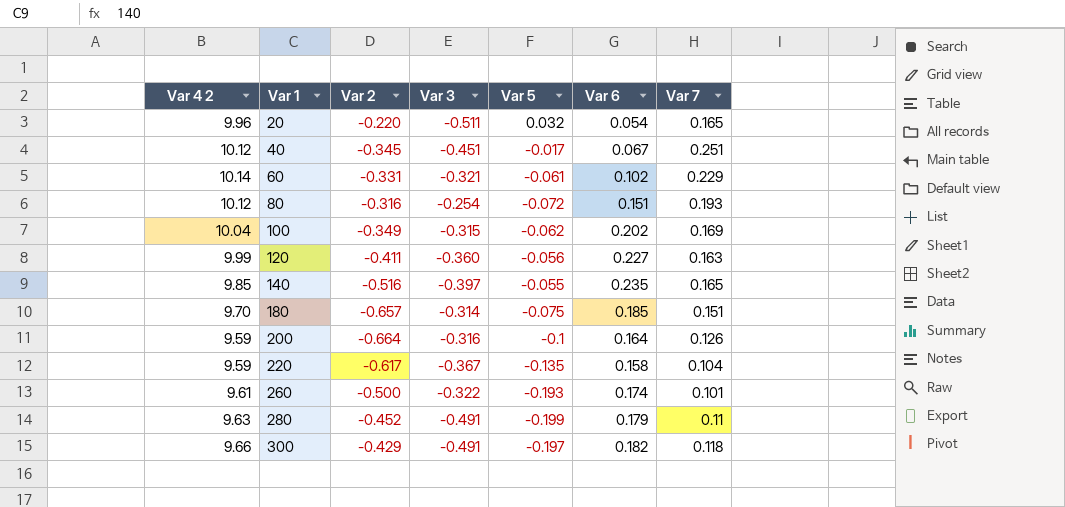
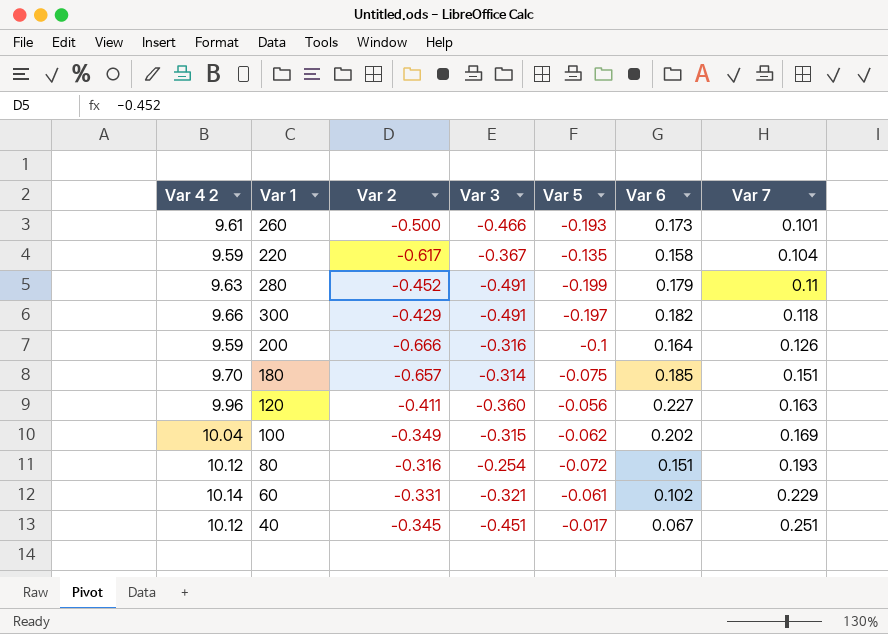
row order: Var 1 ascending -> Var 7 ascending
row 20: 9.96 | -0.220 | -0.511 | 0.032 | 0.054 | 0.165 -> none
row 140: 9.85 | -0.516 | -0.397 | -0.055 | 0.235 | 0.165 -> none
260 | Var 3: -0.322 -> -0.466
260 | Var 6: 0.174 -> 0.173
200 | Var 2: -0.664 -> -0.666
120 | Var 4 2: 9.99 -> 9.96

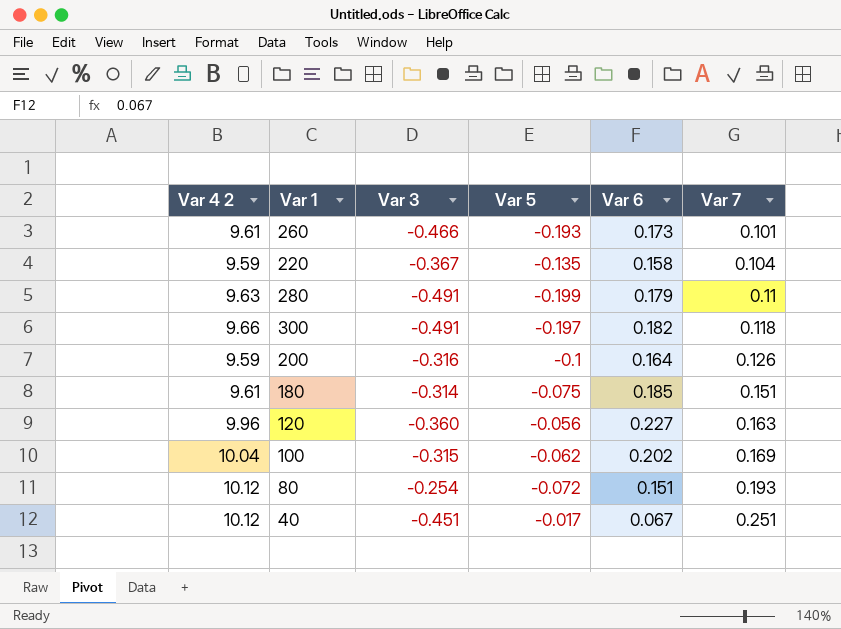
column Var 2 | position: 3 -> none
row 60: 10.14 | -0.331 | -0.321 | -0.061 | 0.102 | 0.229 -> none
180 | Var 4 2: 9.70 -> 9.61

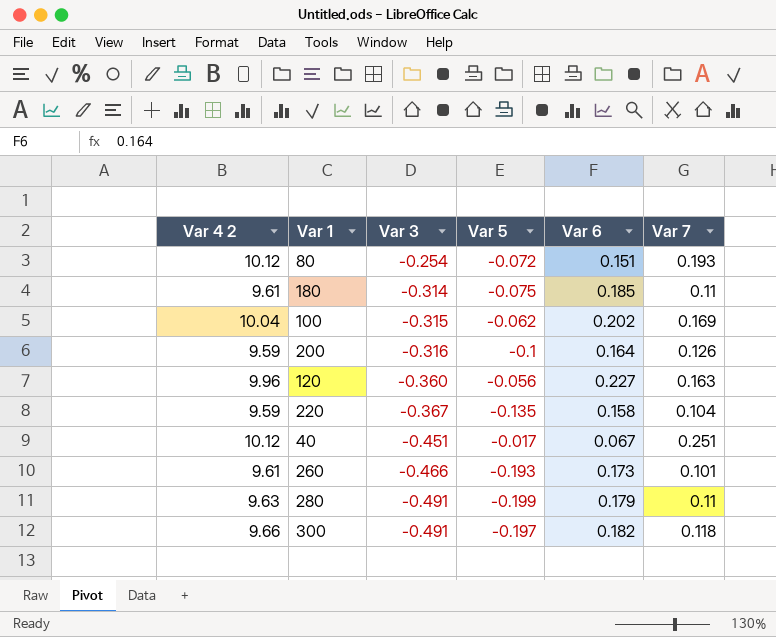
row order: Var 7 ascending -> Var 3 descending
180 | Var 7: 0.151 -> 0.11

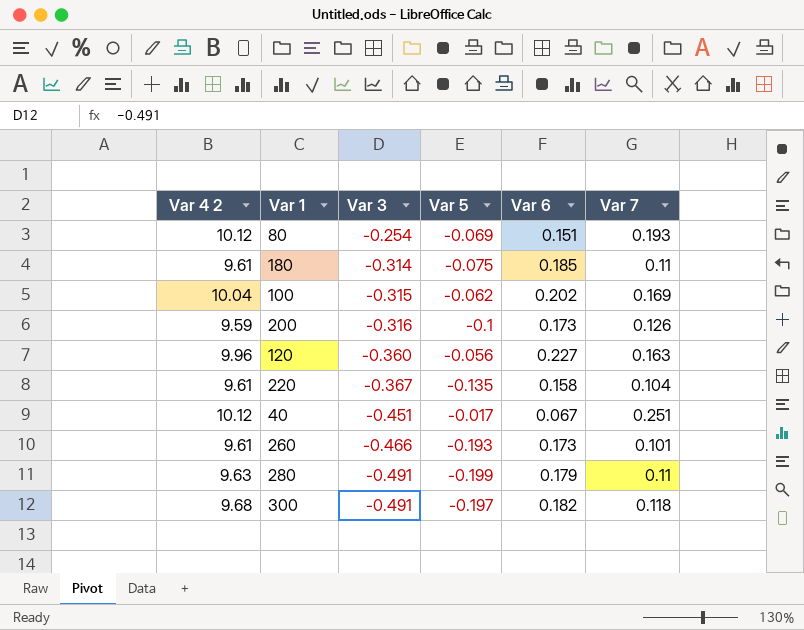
80 | Var 5: -0.072 -> -0.069
200 | Var 6: 0.164 -> 0.173
220 | Var 4 2: 9.59 -> 9.61
300 | Var 4 2: 9.66 -> 9.68

